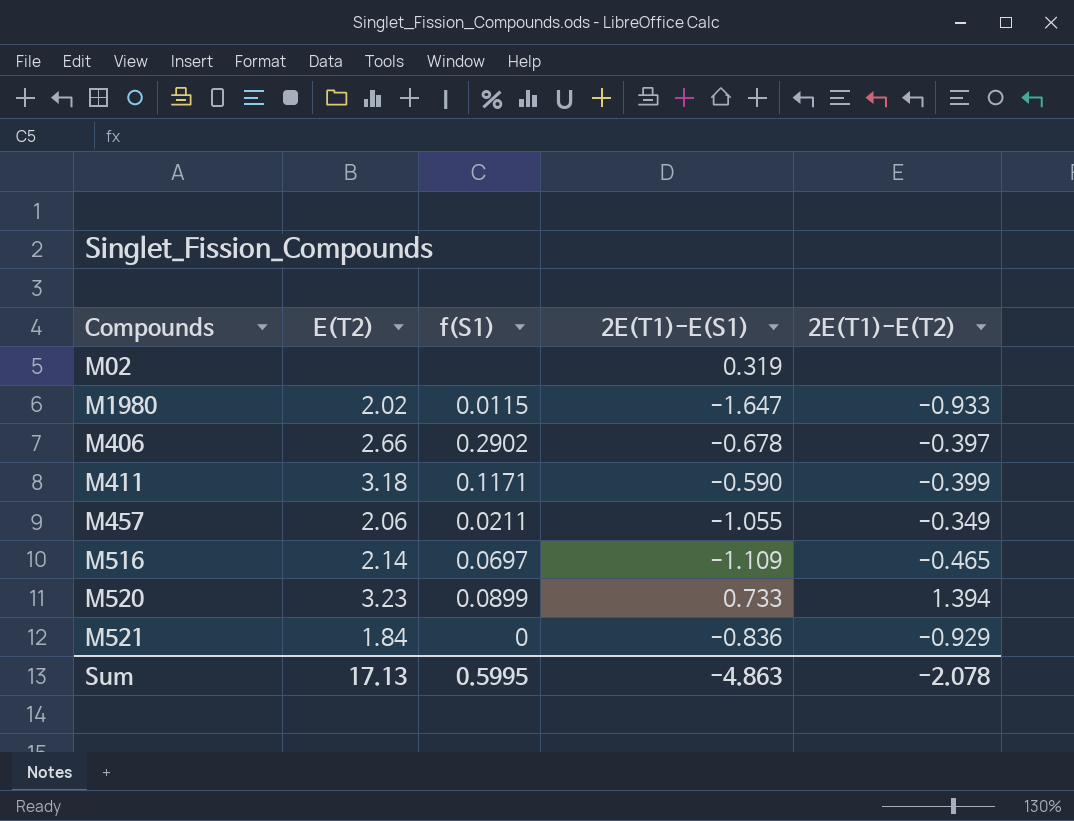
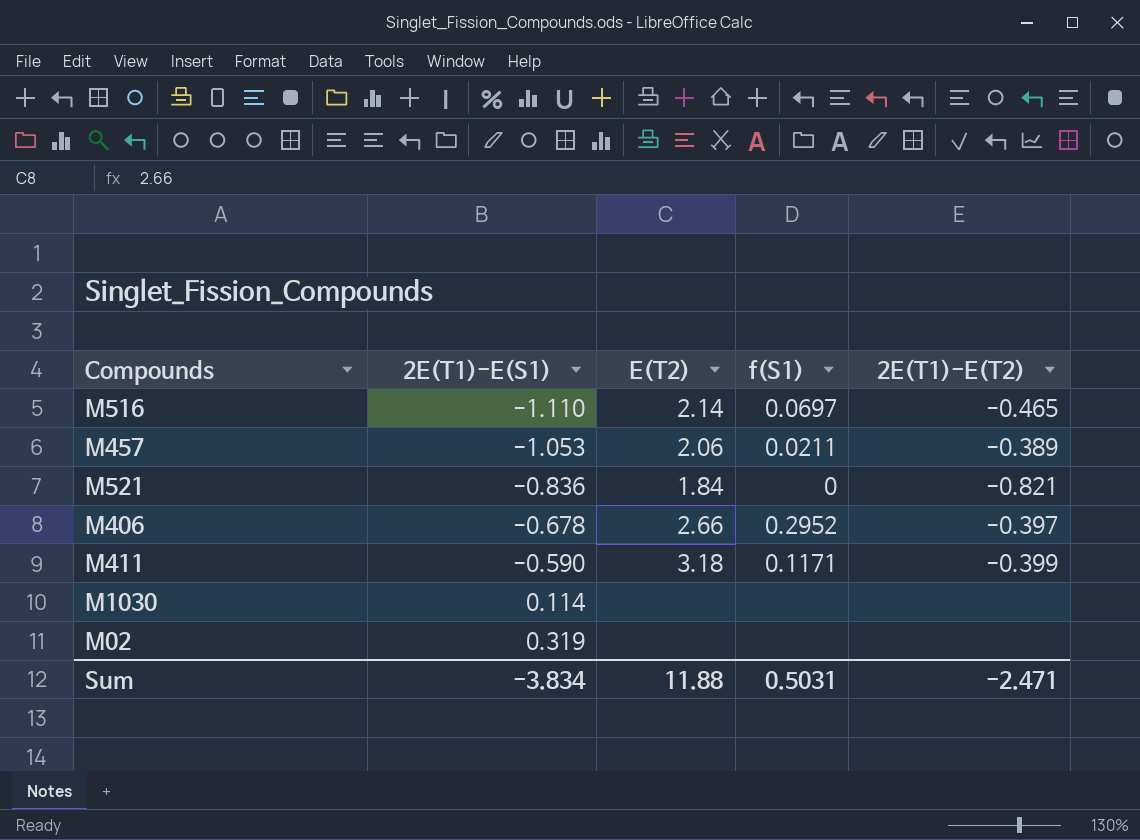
row order: none -> 2E(T1)-E(S1) ascending
column 2E(T1)-E(S1) | position: 4 -> 2
row M1980: 2.02 | 0.0115 | -1.647 | -0.933 -> none
row M520: 3.23 | 0.0899 | 0.733 | 1.394 -> none
M516 | 2E(T1)-E(S1): -1.109 -> -1.110
M457 | 2E(T1)-E(S1): -1.055 -> -1.053
M457 | 2E(T1)-E(T2): -0.349 -> -0.389
M521 | 2E(T1)-E(T2): -0.929 -> -0.821
M406 | f(S1): 0.2902 -> 0.2952
row M1030: none -> 0.114 | none | none | none
Sum | 2E(T1)-E(S1): -4.863 -> -3.834
Sum | E(T2): 17.13 -> 11.88
Sum | f(S1): 0.5995 -> 0.5031
Sum | 2E(T1)-E(T2): -2.078 -> -2.471

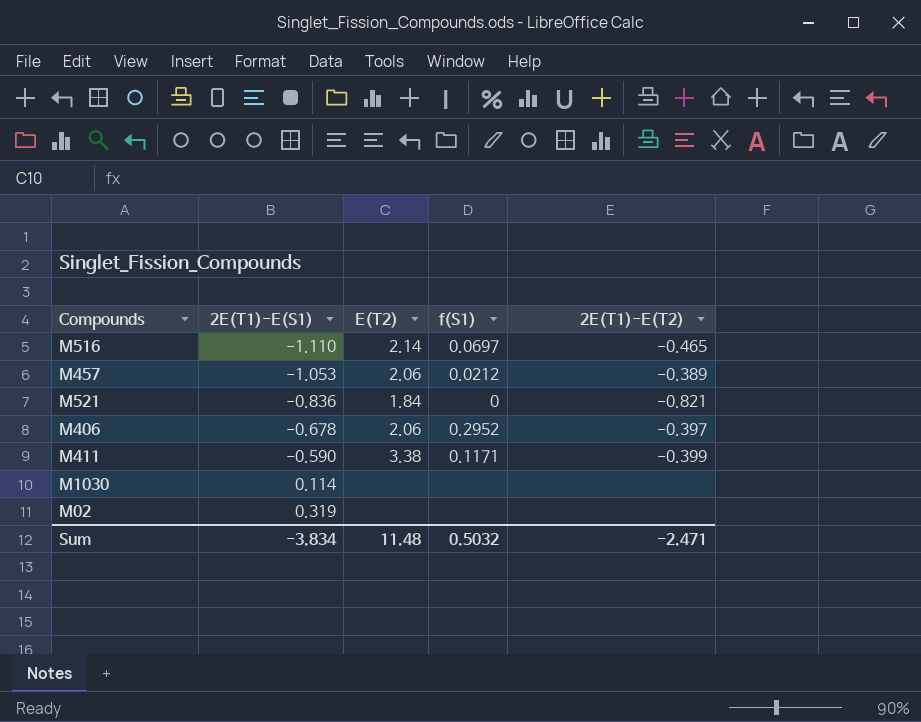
M457 | f(S1): 0.0211 -> 0.0212
M406 | E(T2): 2.66 -> 2.06
M411 | E(T2): 3.18 -> 3.38
Sum | E(T2): 11.88 -> 11.48
Sum | f(S1): 0.5031 -> 0.5032

